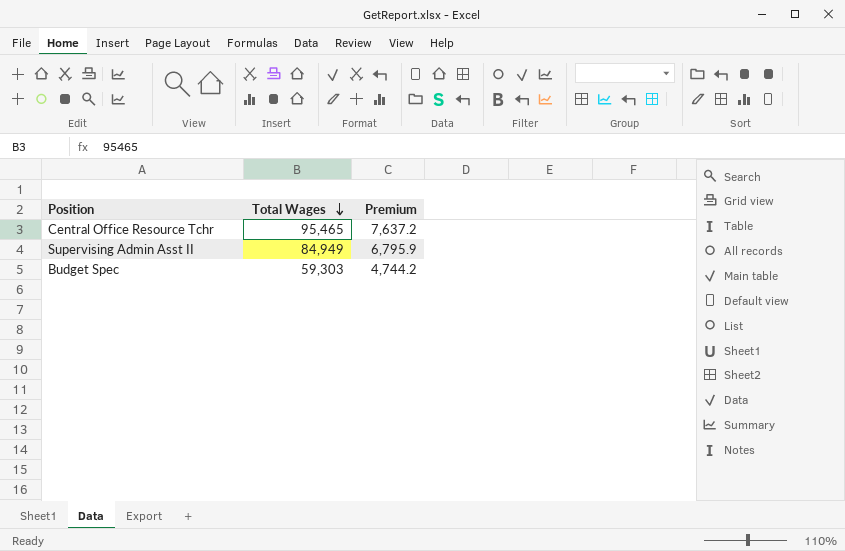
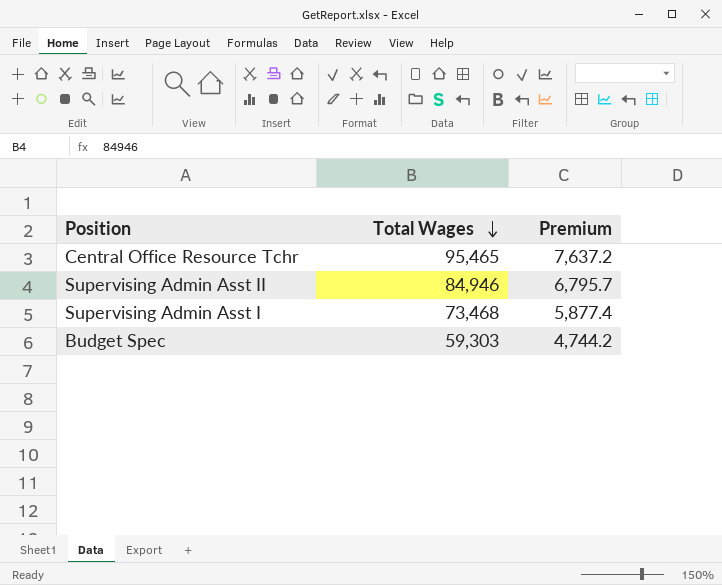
Supervising Admin Asst II | Total Wages: 84,949 -> 84,946
Supervising Admin Asst II | Premium: 6,795.9 -> 6,795.7
row Supervising Admin Asst I: none -> 73,468 | 5,877.4

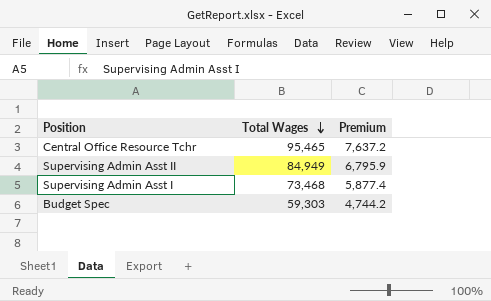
Supervising Admin Asst II | Total Wages: 84,946 -> 84,949
Supervising Admin Asst II | Premium: 6,795.7 -> 6,795.9

